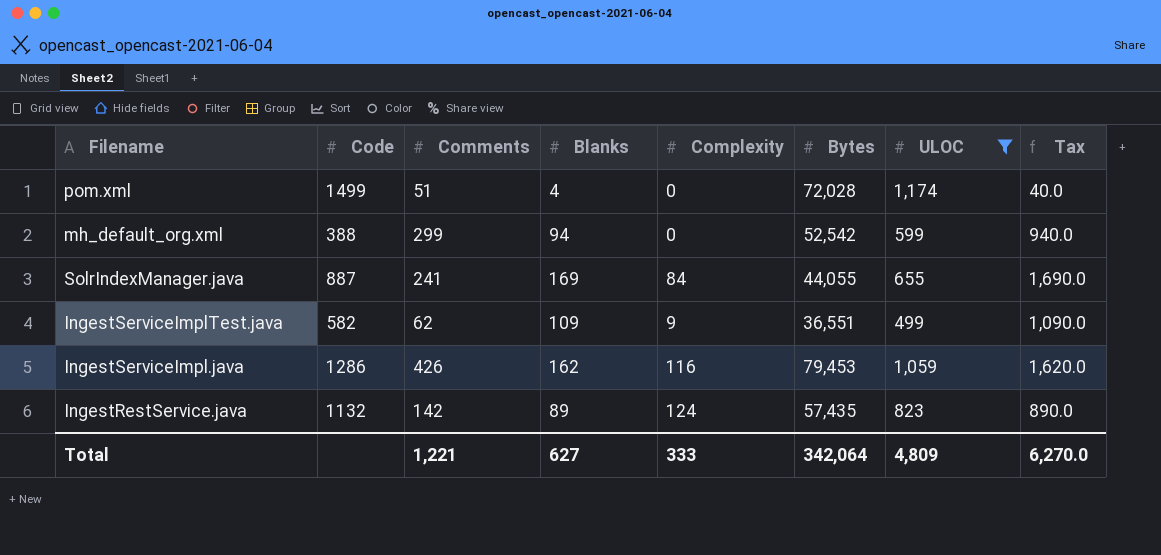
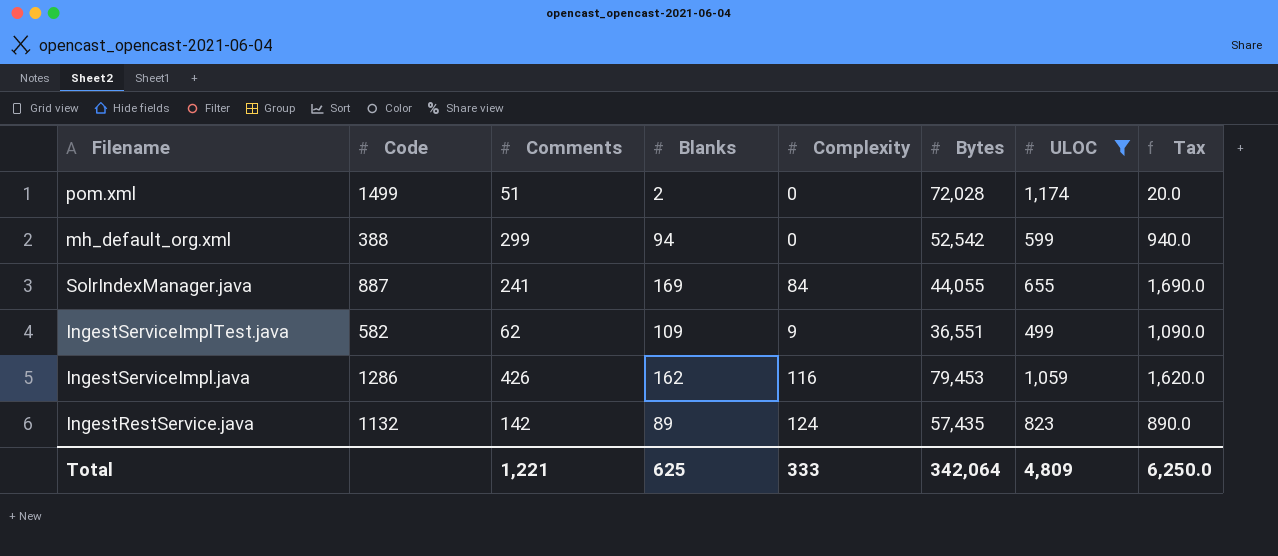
pom.xml | Blanks: 4 -> 2
pom.xml | Tax: 40.0 -> 20.0
Total | Blanks: 627 -> 625
Total | Tax: 6,270.0 -> 6,250.0

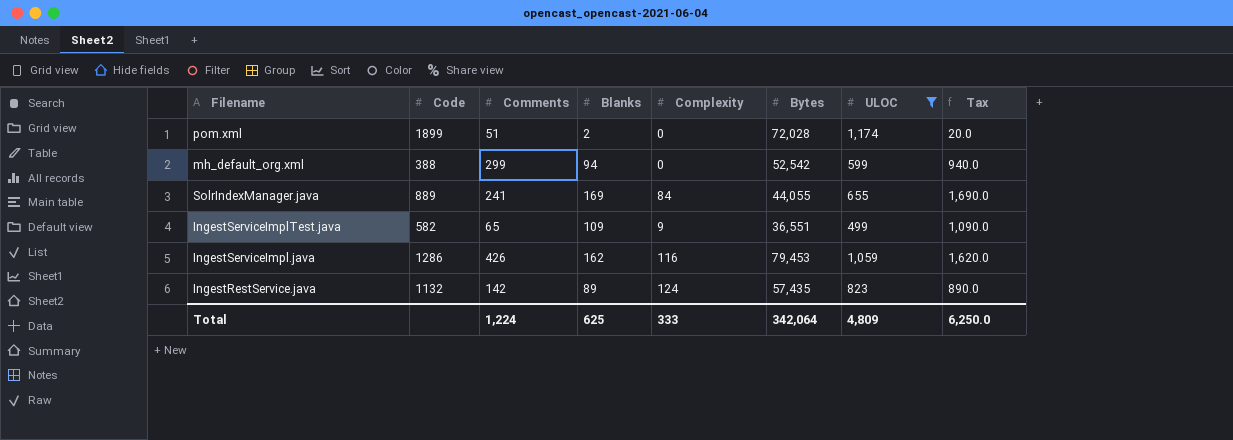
pom.xml | Code: 1499 -> 1899
SolrIndexManager.java | Code: 887 -> 889
IngestServiceImplTest.java | Comments: 62 -> 65
Total | Comments: 1,221 -> 1,224

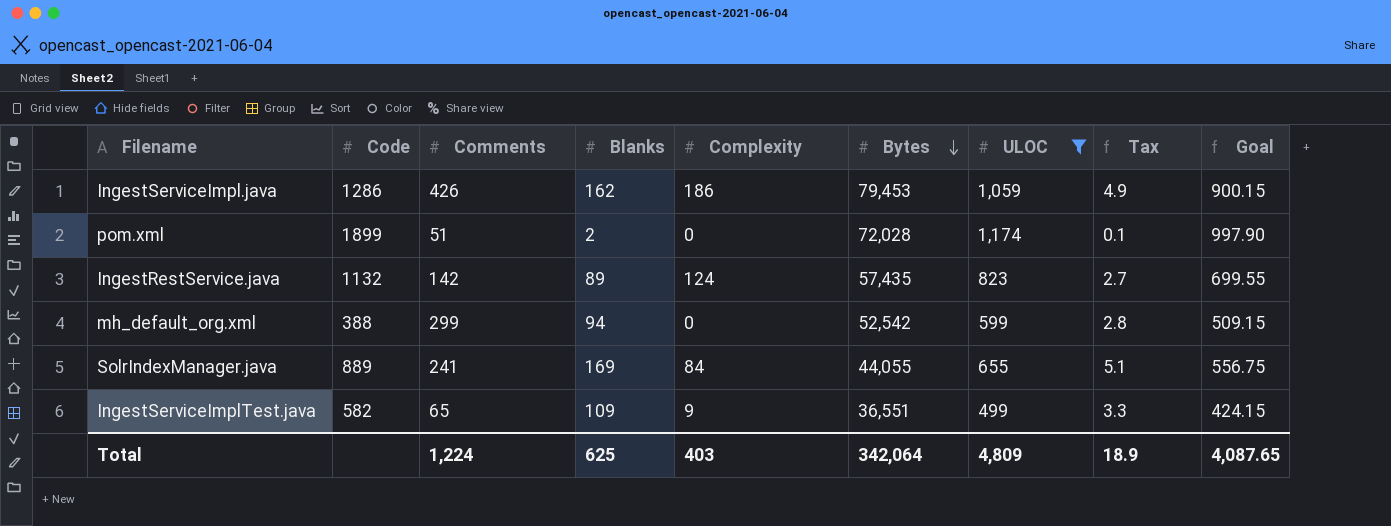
row order: none -> Bytes descending
column Tax | formula: [Blanks] * 10 -> [Blanks] * 0.03
column Goal | formula: none -> [ULOC] * 0.85
IngestServiceImpl.java | Complexity: 116 -> 186
Total | Complexity: 333 -> 403
Total | Tax: 6,250.0 -> 18.9

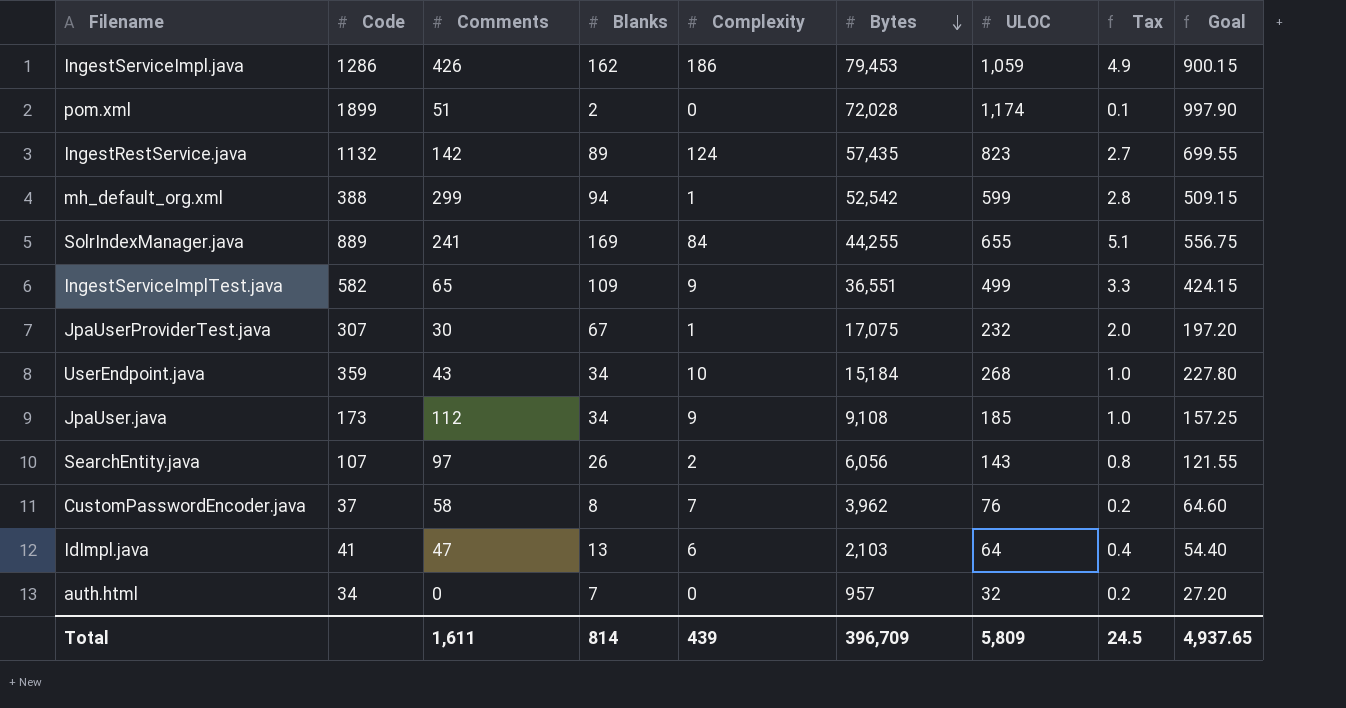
filter: ULOC >= 499 -> none
mh_default_org.xml | Complexity: 0 -> 1
SolrIndexManager.java | Bytes: 44,055 -> 44,255
Total | Comments: 1,224 -> 1,611
Total | Blanks: 625 -> 814
Total | Complexity: 403 -> 439
Total | Bytes: 342,064 -> 396,709
Total | ULOC: 4,809 -> 5,809
Total | Tax: 18.9 -> 24.5
Total | Goal: 4,087.65 -> 4,937.65

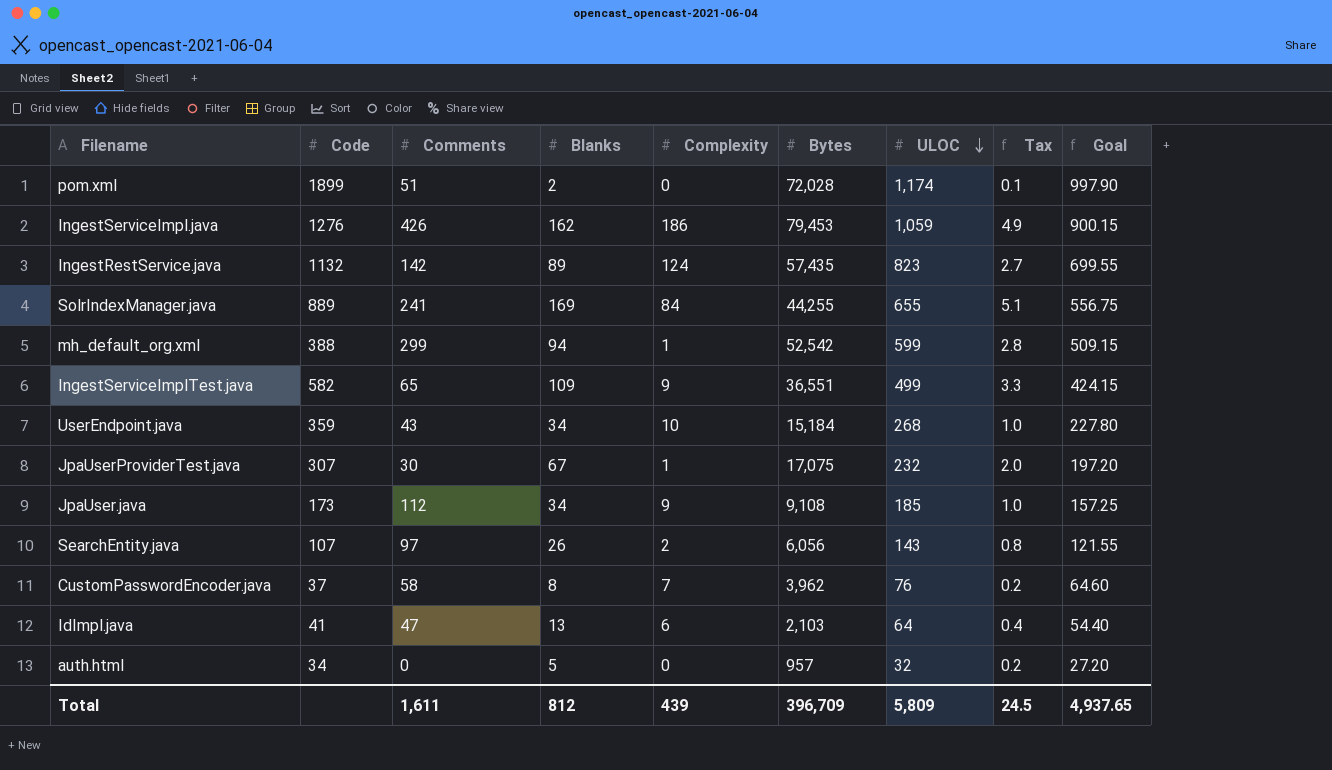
row order: Bytes descending -> ULOC descending
IngestServiceImpl.java | Code: 1286 -> 1276
auth.html | Blanks: 7 -> 5
Total | Blanks: 814 -> 812

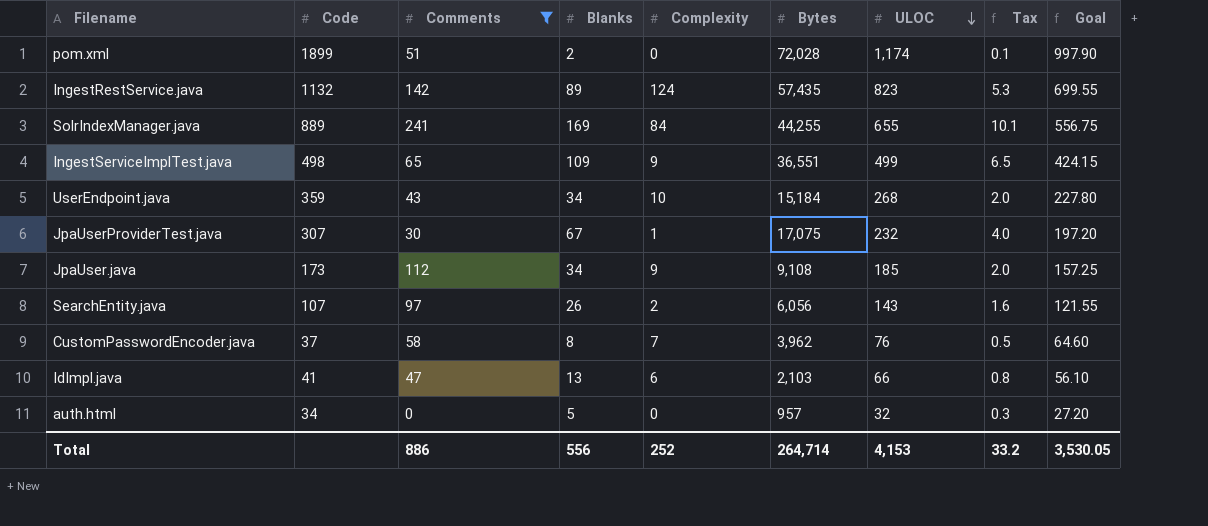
filter: none -> Comments <= 241
column Tax | formula: [Blanks] * 0.03 -> [Blanks] * 0.06
IngestServiceImplTest.java | Code: 582 -> 498
IdImpl.java | ULOC: 64 -> 66
IdImpl.java | Goal: 54.40 -> 56.10
Total | Comments: 1,611 -> 886
Total | Blanks: 812 -> 556
Total | Complexity: 439 -> 252
Total | Bytes: 396,709 -> 264,714
Total | ULOC: 5,809 -> 4,153
Total | Tax: 24.5 -> 33.2
Total | Goal: 4,937.65 -> 3,530.05

